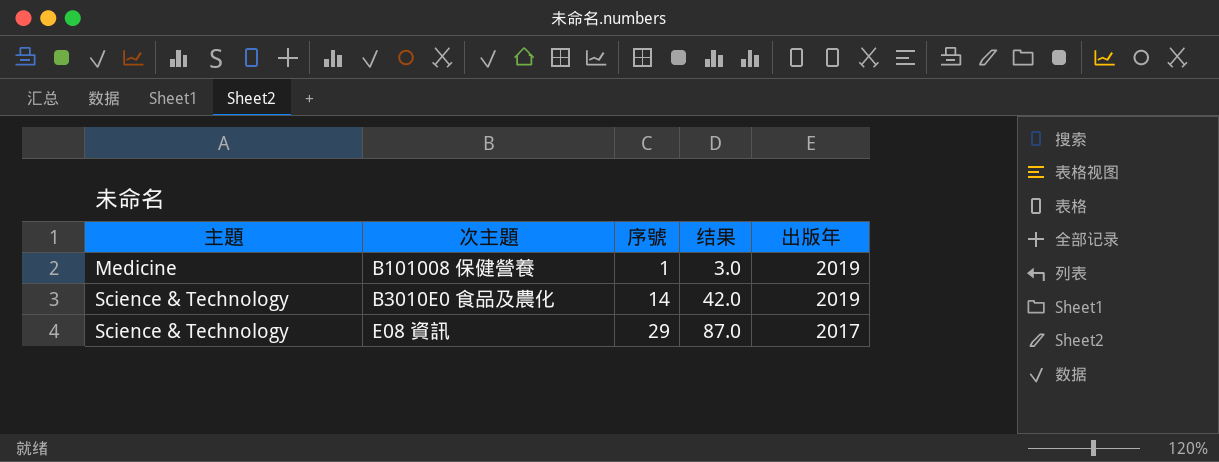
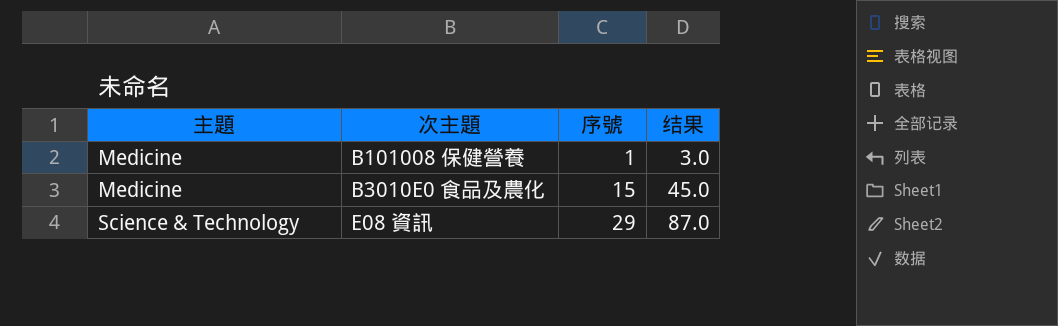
column 出版年 | position: 5 -> none
B3010E0 食品及農化 | 主題: Science & Technology -> Medicine
B3010E0 食品及農化 | 序號: 14 -> 15
B3010E0 食品及農化 | 结果: 42.0 -> 45.0

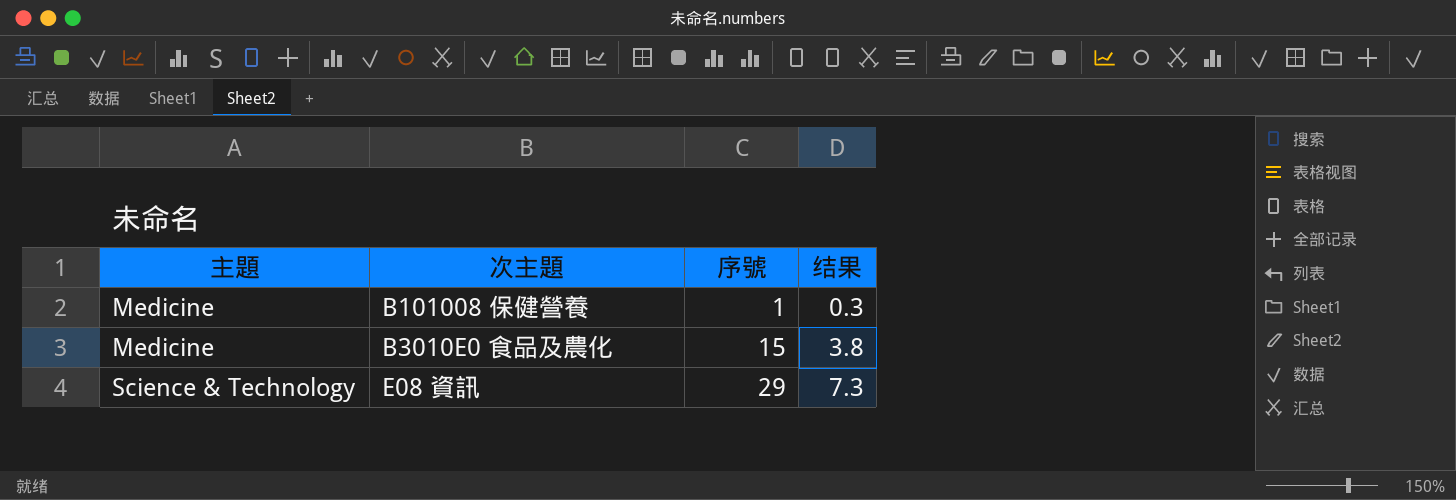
column 结果 | formula: [序號] * 3 -> [序號] * 0.25

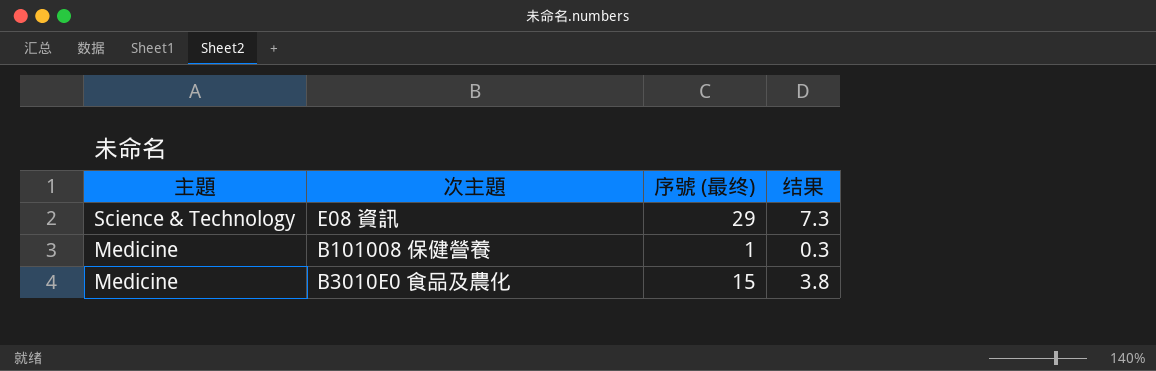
row order: 主題 ascending -> 主題 descending
column name: 序號 -> 序號 (最终)

